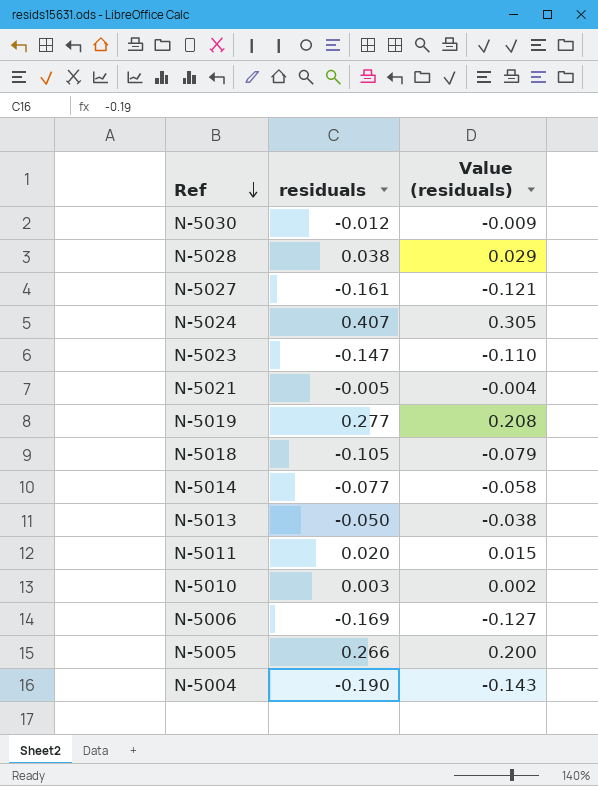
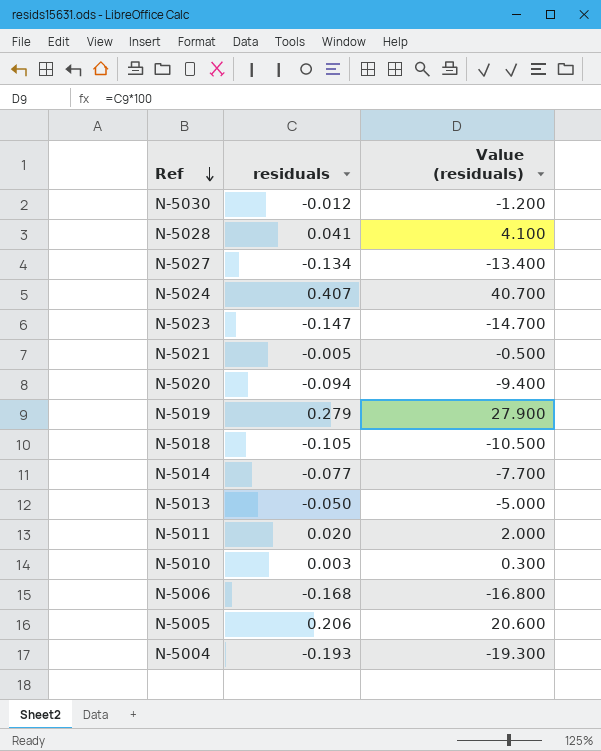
column Value (residuals) | formula: [residuals] * 0.75 -> [residuals] * 100
N-5028 | residuals: 0.038 -> 0.041
N-5027 | residuals: -0.161 -> -0.134
row N-5020: none -> -0.094 | -9.400
N-5019 | residuals: 0.277 -> 0.279
N-5006 | residuals: -0.169 -> -0.168
N-5005 | residuals: 0.266 -> 0.206
N-5004 | residuals: -0.190 -> -0.193

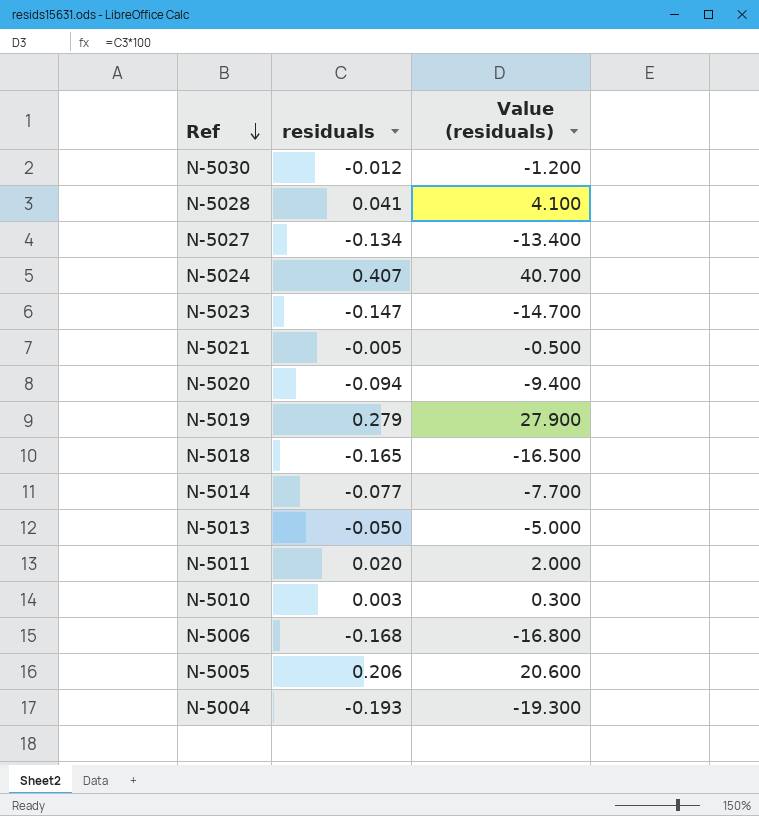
N-5018 | residuals: -0.105 -> -0.165
N-5018 | Value (residuals): -10.500 -> -16.500

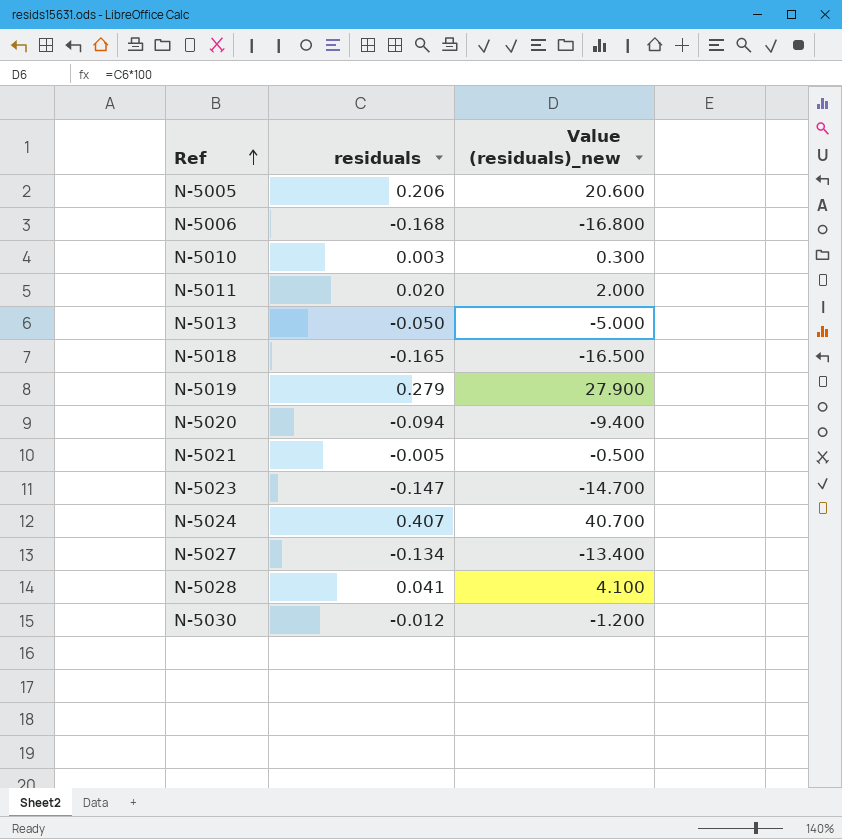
row order: Ref descending -> Ref ascending
column name: Value (residuals) -> Value (residuals)_new
row N-5014: -0.077 | -7.700 -> none
row N-5004: -0.193 | -19.300 -> none

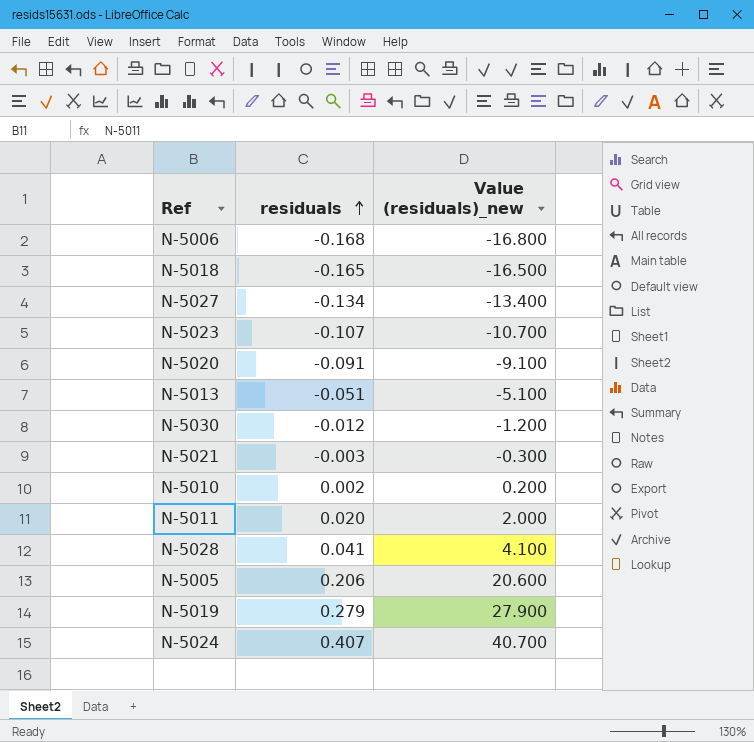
row order: Ref ascending -> residuals ascending
N-5023 | residuals: -0.147 -> -0.107
N-5023 | Value (residuals)_new: -14.700 -> -10.700
N-5020 | residuals: -0.094 -> -0.091
N-5020 | Value (residuals)_new: -9.400 -> -9.100
N-5013 | residuals: -0.050 -> -0.051
N-5013 | Value (residuals)_new: -5.000 -> -5.100
N-5021 | residuals: -0.005 -> -0.003
N-5021 | Value (residuals)_new: -0.500 -> -0.300
N-5010 | residuals: 0.003 -> 0.002
N-5010 | Value (residuals)_new: 0.300 -> 0.200

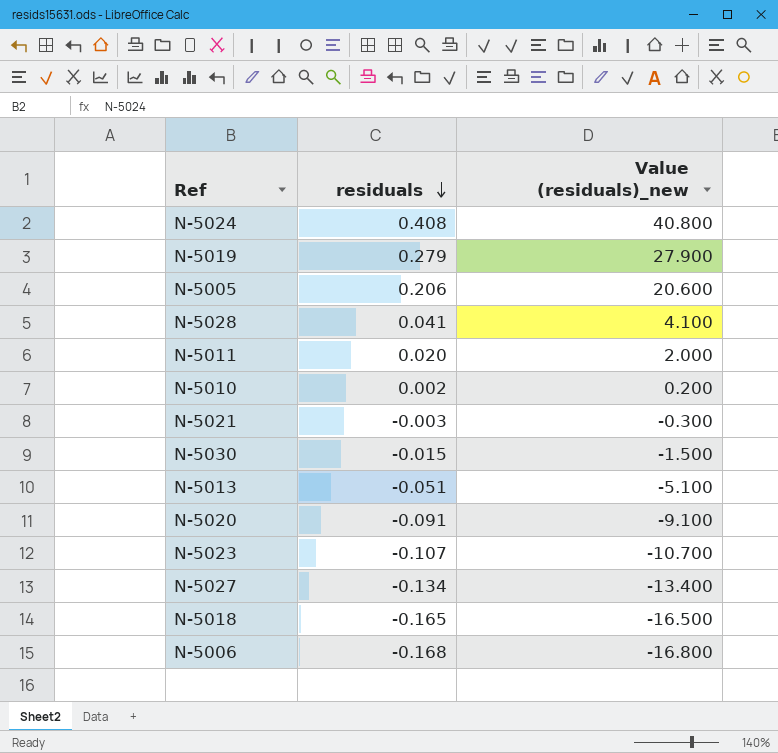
row order: residuals ascending -> residuals descending
N-5024 | residuals: 0.407 -> 0.408
N-5024 | Value (residuals)_new: 40.700 -> 40.800
N-5030 | residuals: -0.012 -> -0.015
N-5030 | Value (residuals)_new: -1.200 -> -1.500

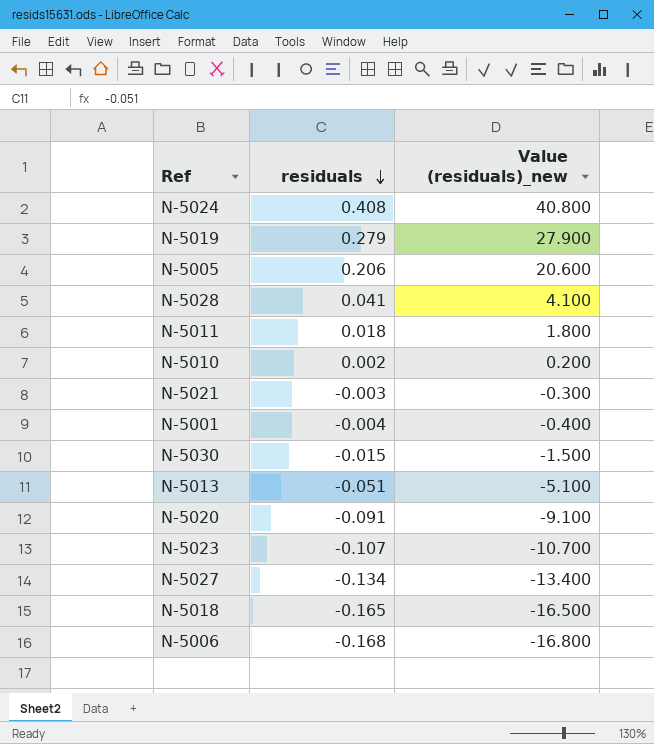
N-5011 | residuals: 0.020 -> 0.018
N-5011 | Value (residuals)_new: 2.000 -> 1.800
row N-5001: none -> -0.004 | -0.400

